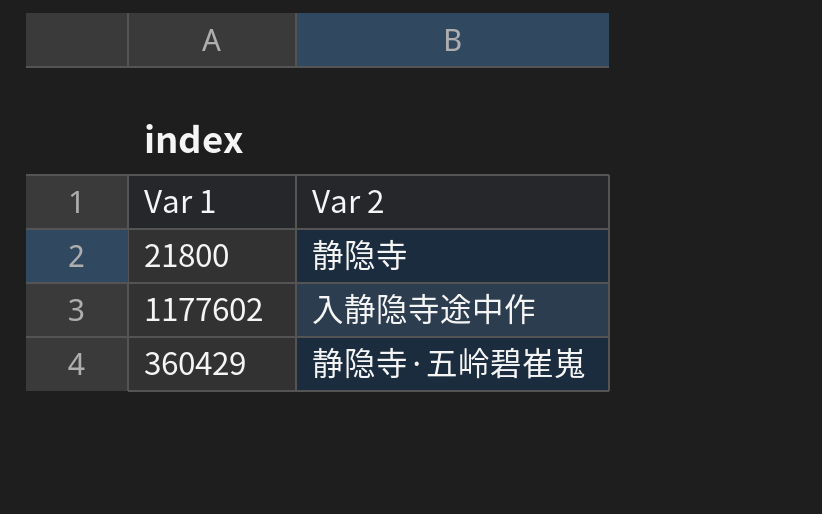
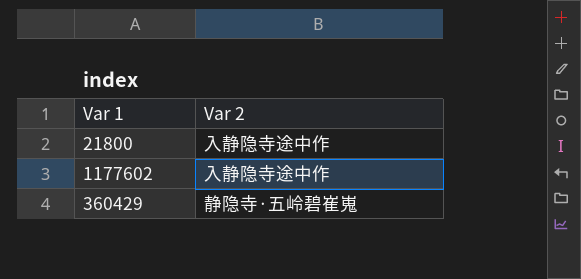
21800 | Var 2: 静隐寺 -> 入静隐寺途中作

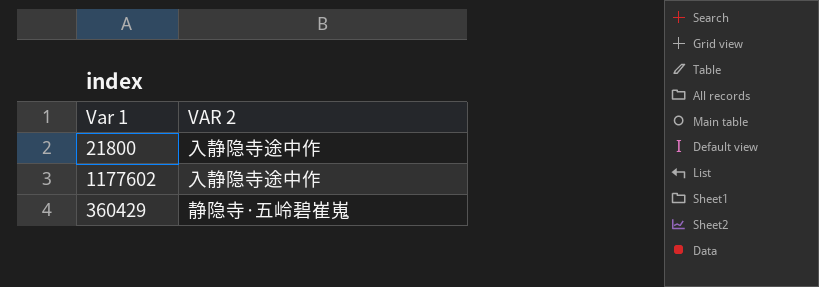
column name: Var 2 -> VAR 2

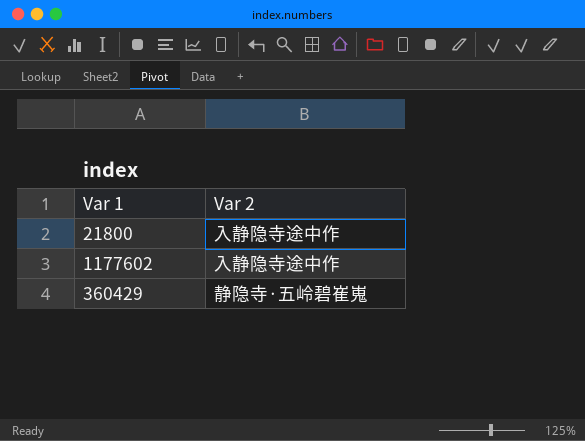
column name: VAR 2 -> Var 2

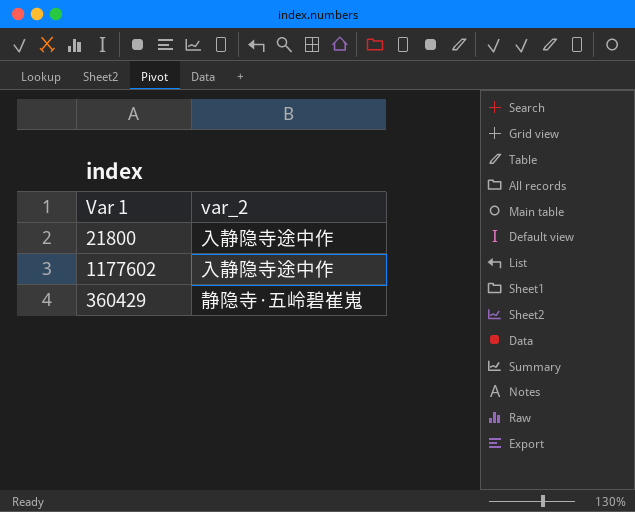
column name: Var 2 -> var_2

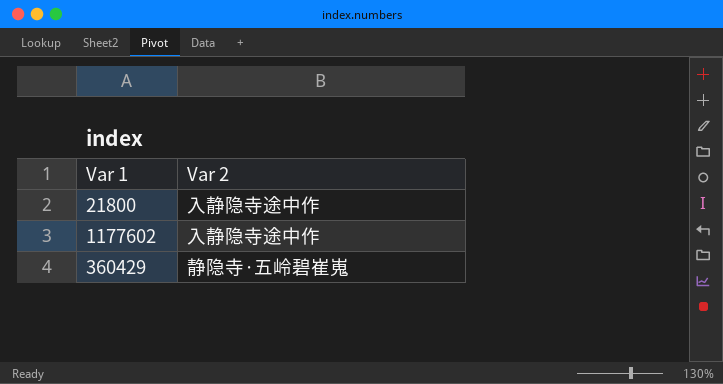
column name: var_2 -> Var 2

